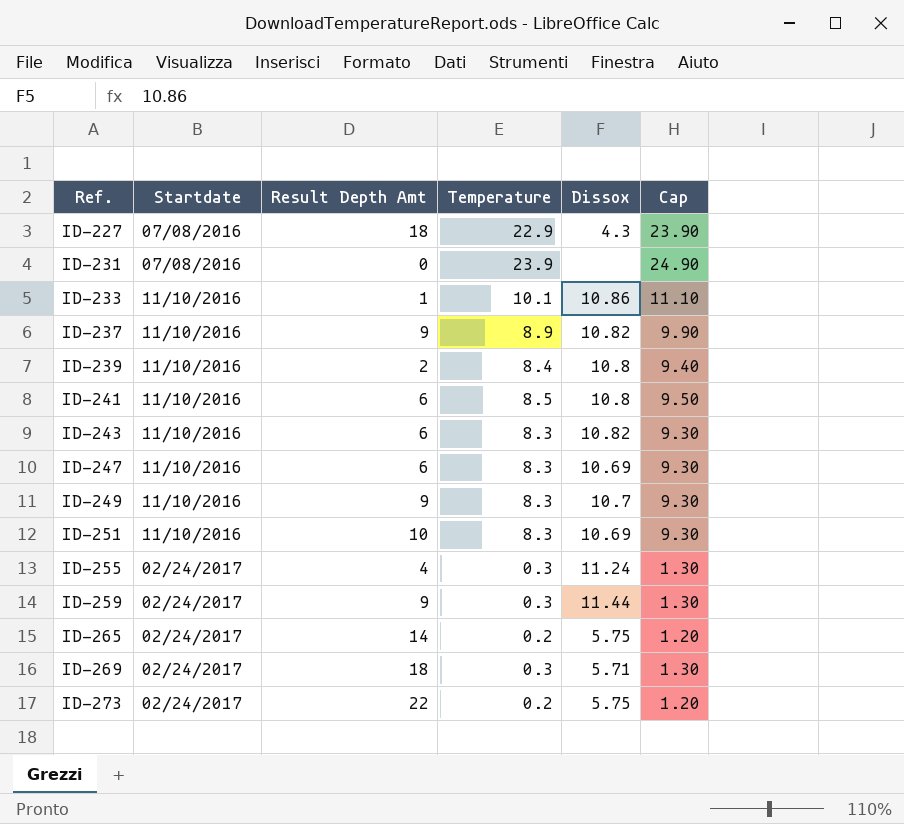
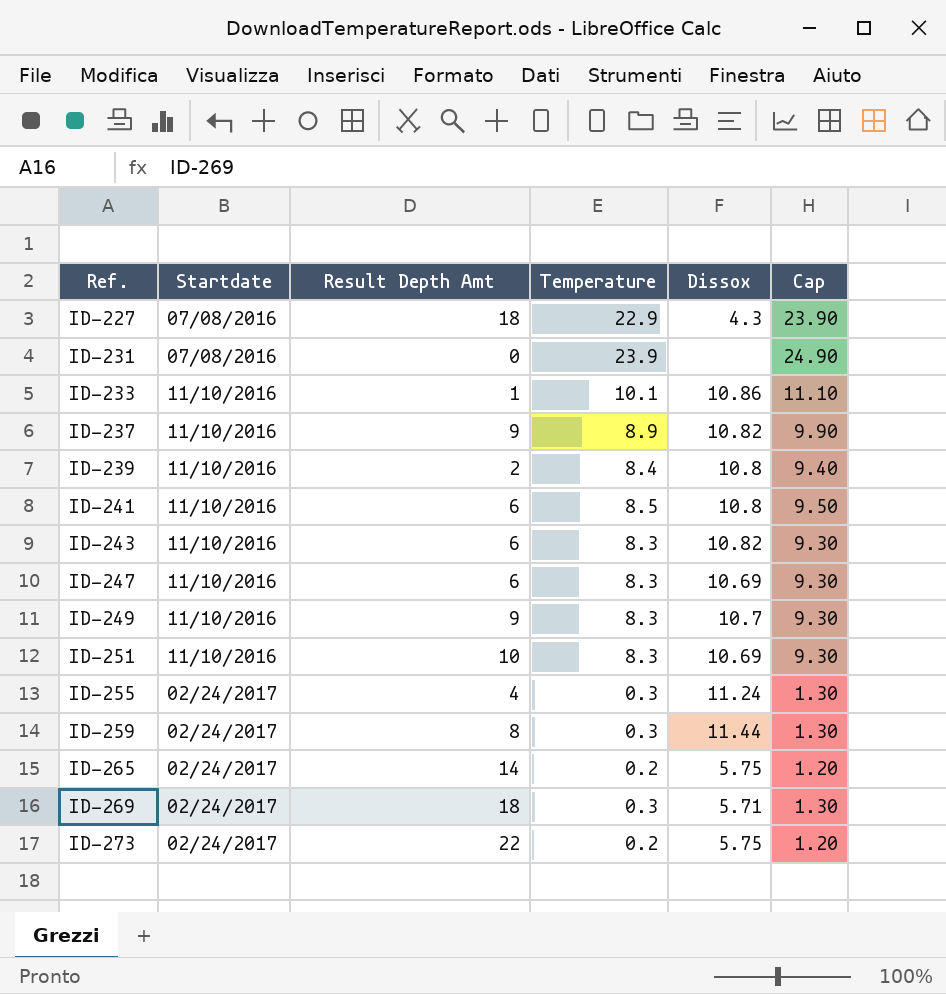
ID-259 | Result Depth Amt: 9 -> 8

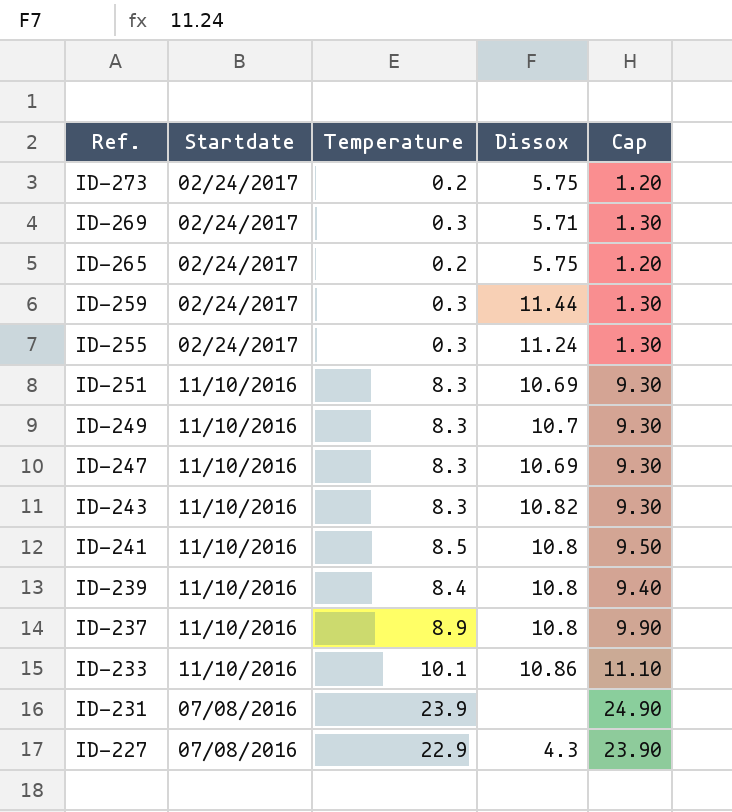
row order: Ref. ascending -> Ref. descending
column Result Depth Amt | position: 3 -> none
ID-237 | Dissox: 10.82 -> 10.8

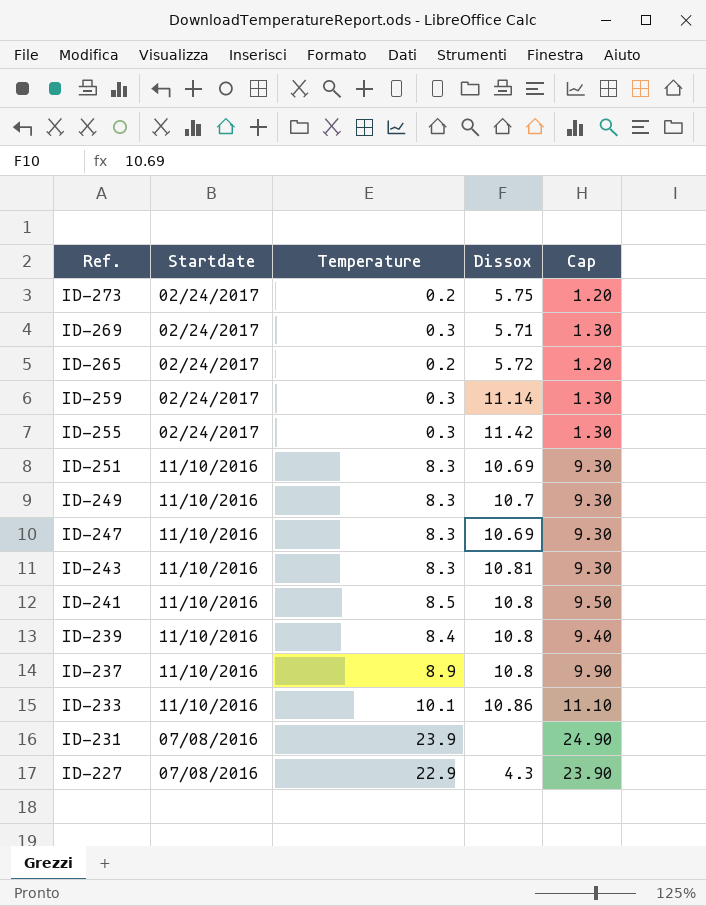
ID-265 | Dissox: 5.75 -> 5.72
ID-259 | Dissox: 11.44 -> 11.14
ID-255 | Dissox: 11.24 -> 11.42
ID-243 | Dissox: 10.82 -> 10.81

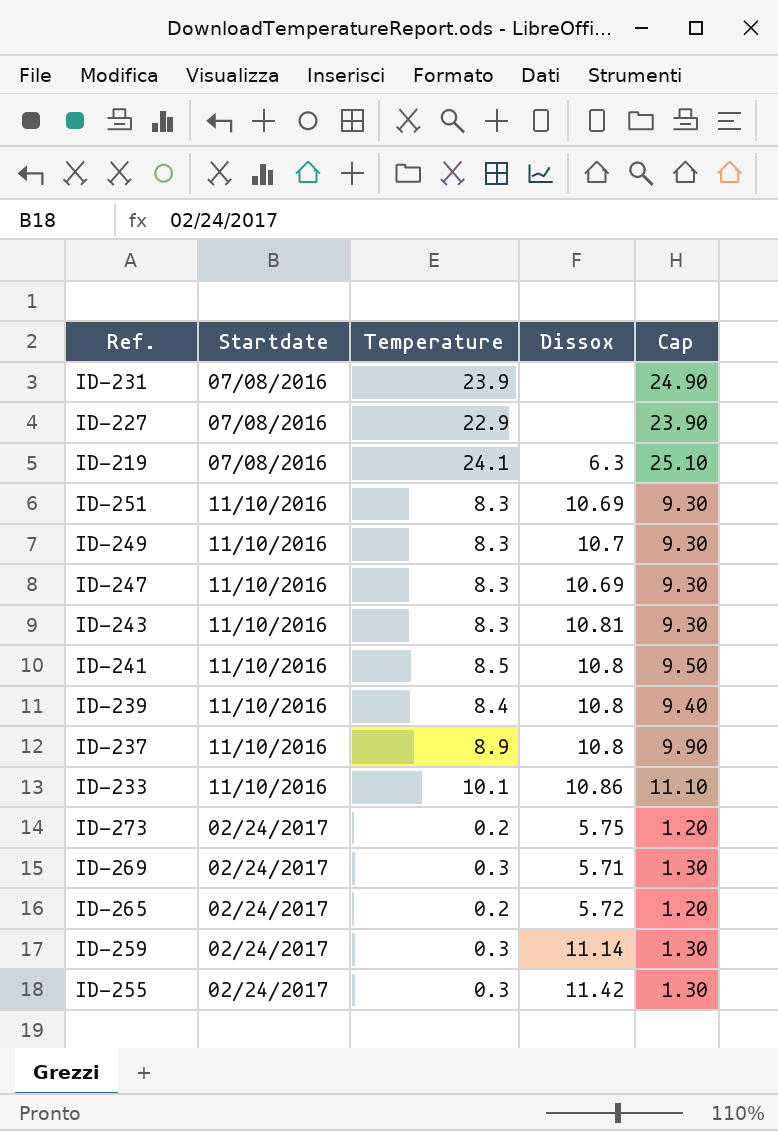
row order: Ref. descending -> Startdate ascending
ID-227 | Dissox: 4.3 -> none
row ID-219: none -> 07/08/2016 | 24.1 | 6.3 | 25.10

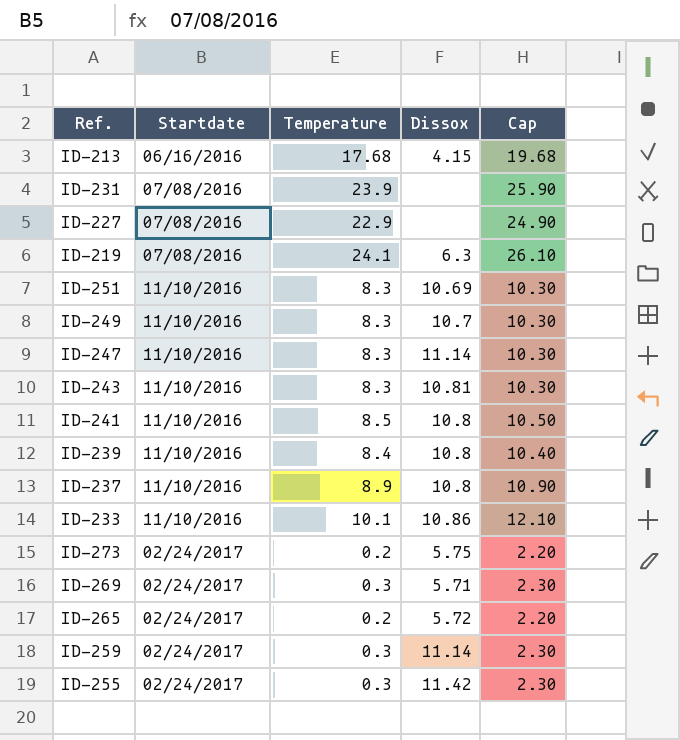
column Cap | formula: [Temperature] + 1 -> [Temperature] + 2
row ID-213: none -> 06/16/2016 | 17.68 | 4.15 | 19.68
ID-247 | Dissox: 10.69 -> 11.14

